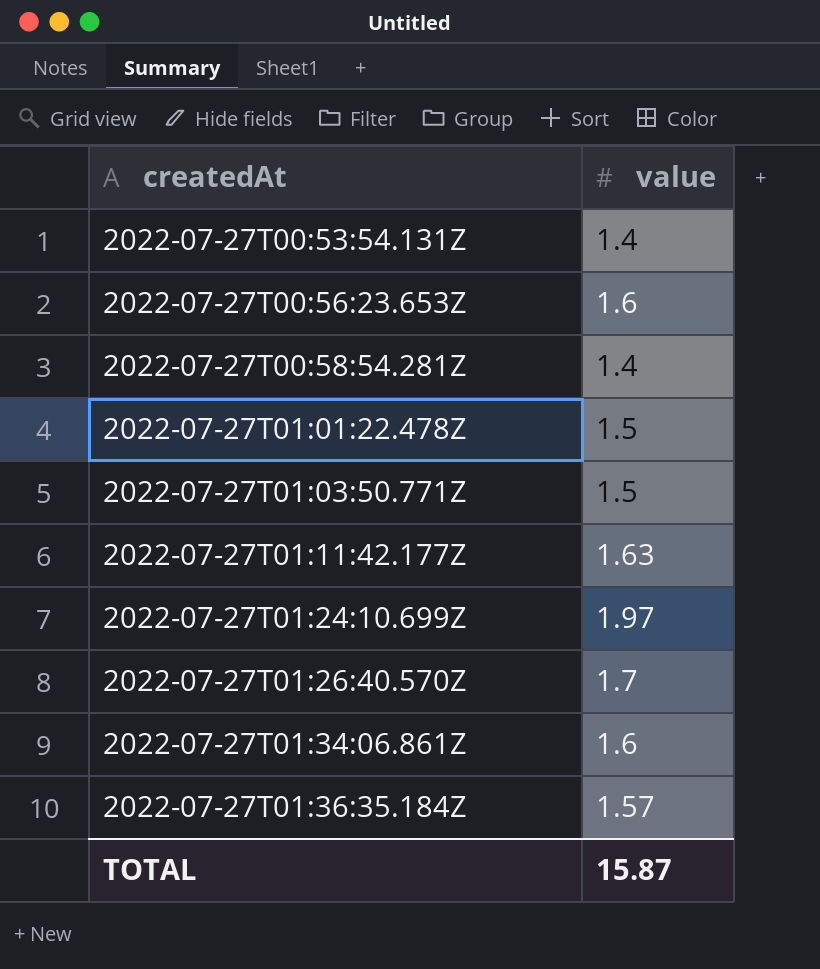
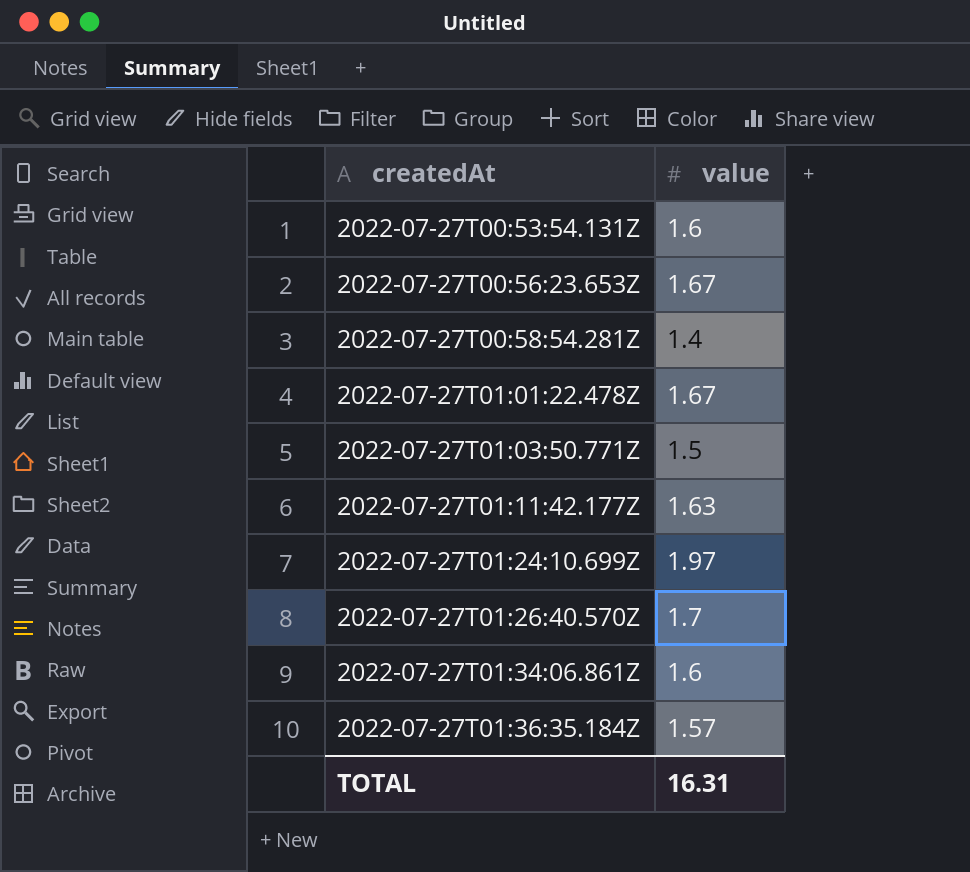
2022-07-27T00:53:54.131Z | value: 1.4 -> 1.6
2022-07-27T00:56:23.653Z | value: 1.6 -> 1.67
2022-07-27T01:01:22.478Z | value: 1.5 -> 1.67
TOTAL | value: 15.87 -> 16.31

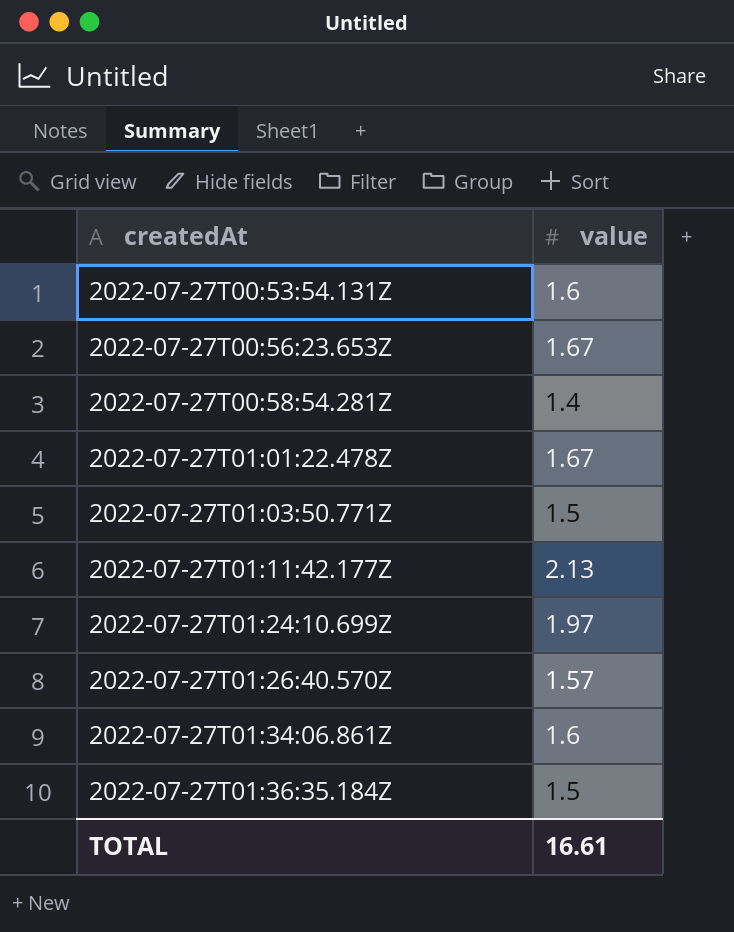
2022-07-27T01:11:42.177Z | value: 1.63 -> 2.13
2022-07-27T01:26:40.570Z | value: 1.7 -> 1.57
2022-07-27T01:36:35.184Z | value: 1.57 -> 1.5
TOTAL | value: 16.31 -> 16.61

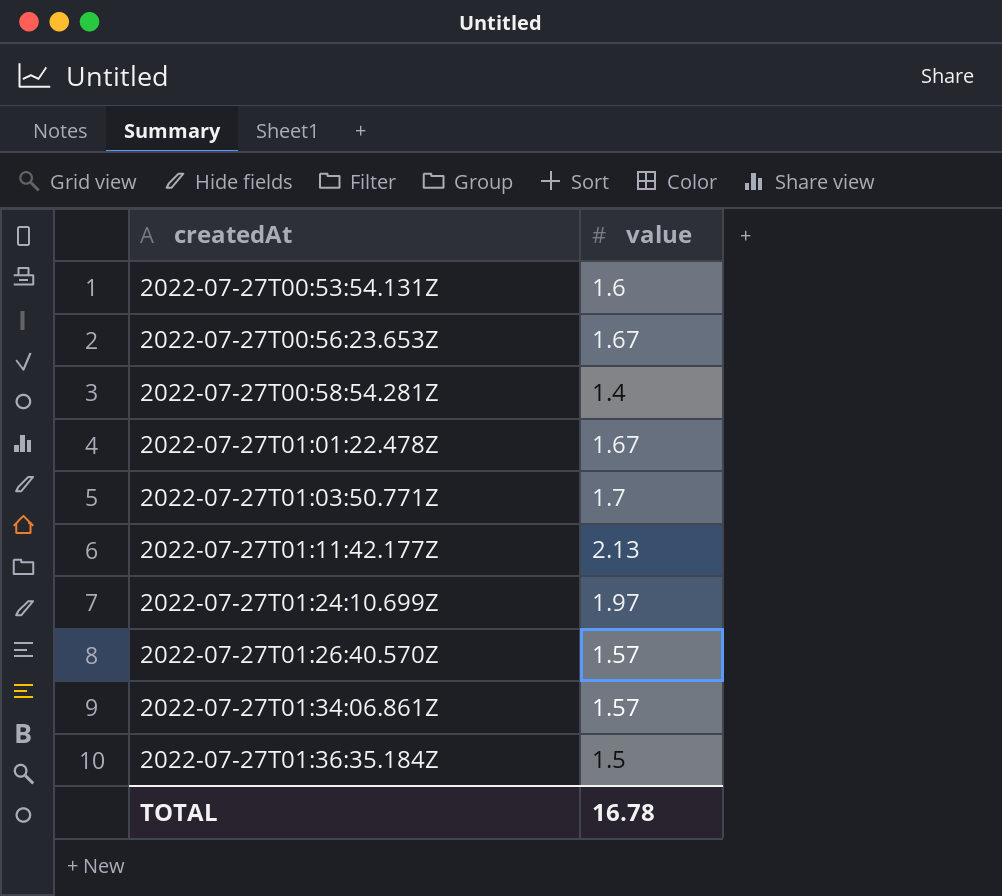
2022-07-27T01:03:50.771Z | value: 1.5 -> 1.7
2022-07-27T01:34:06.861Z | value: 1.6 -> 1.57
TOTAL | value: 16.61 -> 16.78

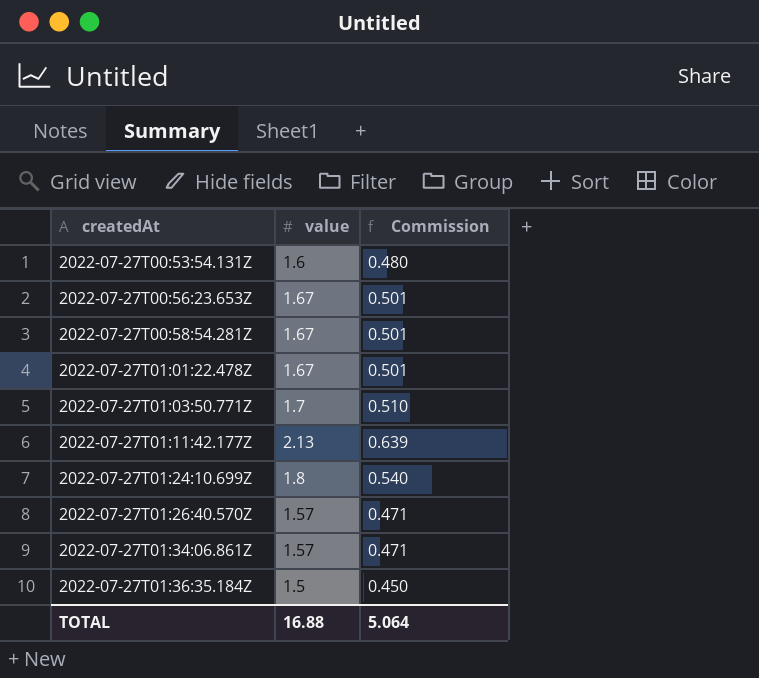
column Commission | formula: none -> [value] * 0.3
2022-07-27T00:58:54.281Z | value: 1.4 -> 1.67
2022-07-27T01:24:10.699Z | value: 1.97 -> 1.8
TOTAL | value: 16.78 -> 16.88

